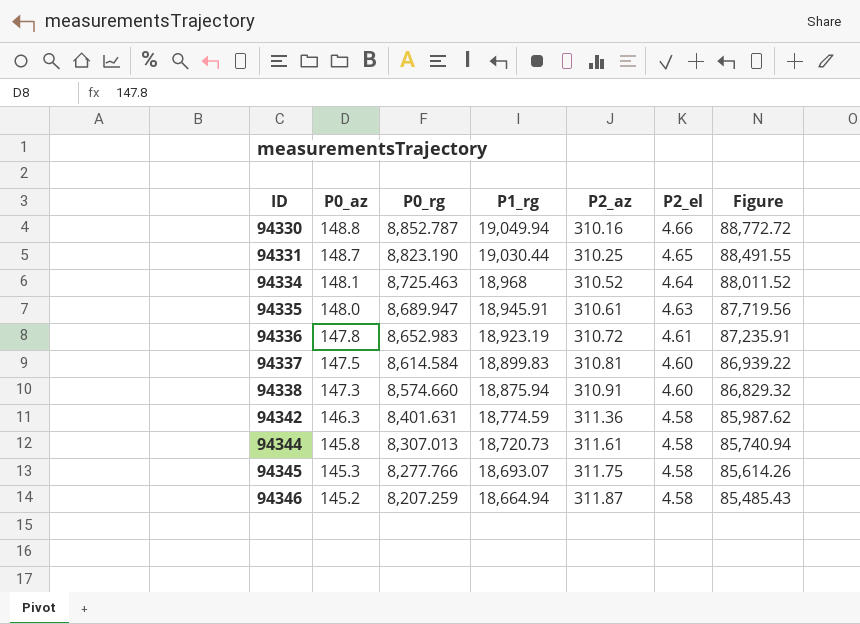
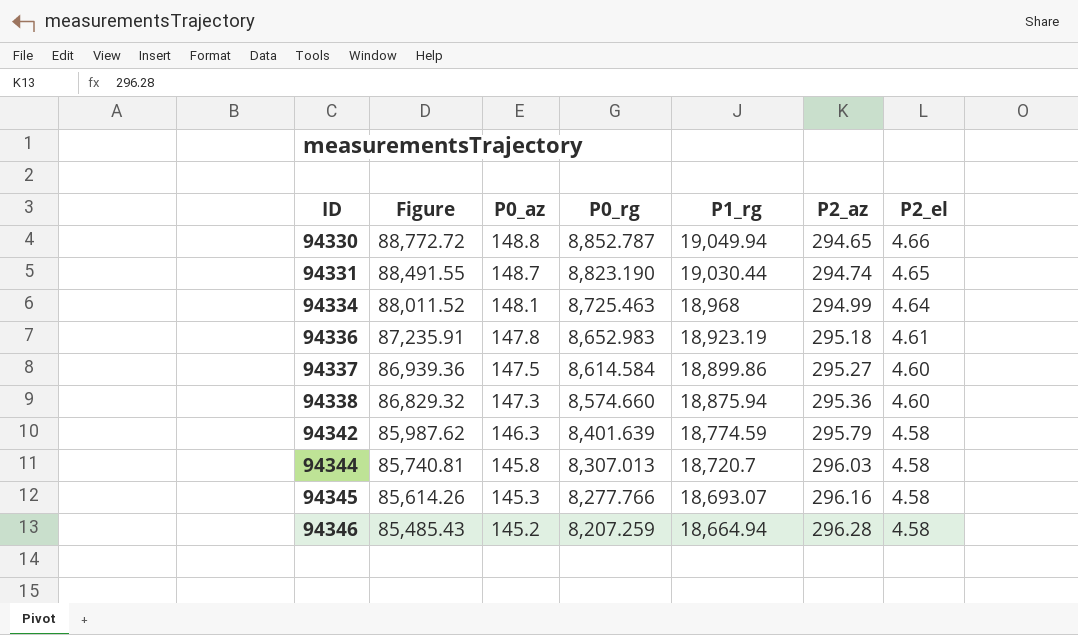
column Figure | position: 7 -> 2
row 94335: 148.0 | 8,689.947 | 18,945.91 | 310.61 | 4.63 | 87,719.56 -> none
94330 | P2_az: 310.16 -> 294.65
94331 | P2_az: 310.25 -> 294.74
94334 | P2_az: 310.52 -> 294.99
94336 | P2_az: 310.72 -> 295.18
94337 | Figure: 86,939.22 -> 86,939.36
94337 | P1_rg: 18,899.83 -> 18,899.86
94337 | P2_az: 310.81 -> 295.27
94338 | P2_az: 310.91 -> 295.36
94342 | P0_rg: 8,401.631 -> 8,401.639
94342 | P2_az: 311.36 -> 295.79
94344 | Figure: 85,740.94 -> 85,740.81
94344 | P1_rg: 18,720.73 -> 18,720.7
94344 | P2_az: 311.61 -> 296.03
94345 | P2_az: 311.75 -> 296.16
94346 | P2_az: 311.87 -> 296.28

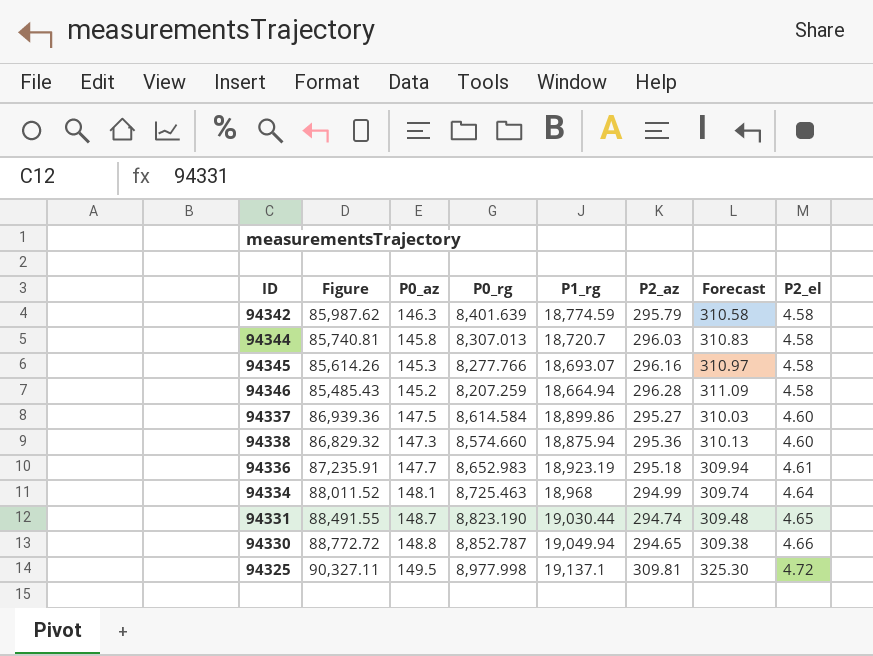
row order: ID ascending -> P2_el ascending
column Forecast | formula: none -> [P2_az] * 1.05
94336 | P0_az: 147.8 -> 147.7
row 94325: none -> 90,327.11 | 149.5 | 8,977.998 | 19,137.1 | 309.81 | 325.30 | 4.72

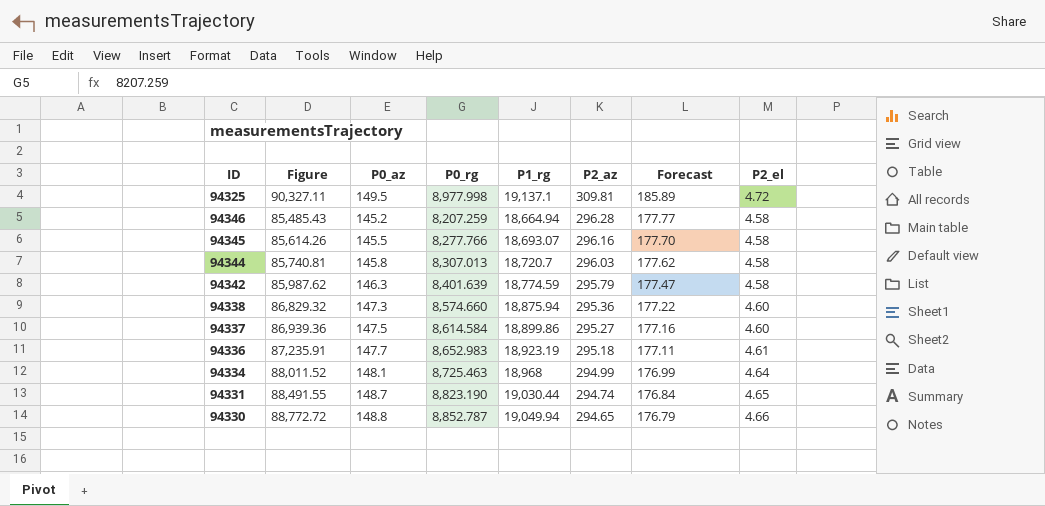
row order: P2_el ascending -> P2_az descending
column Forecast | formula: [P2_az] * 1.05 -> [P2_az] * 0.6
94345 | P0_az: 145.3 -> 145.5

